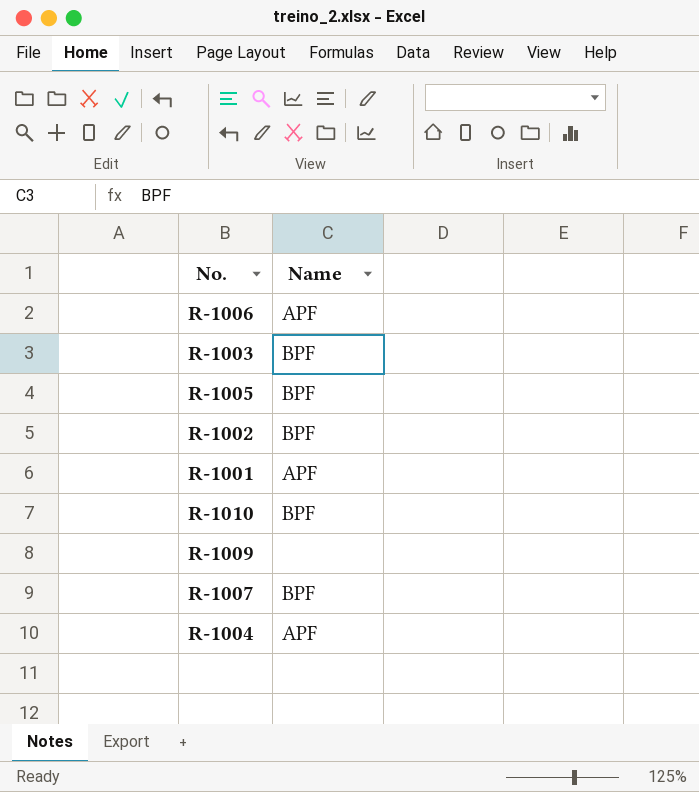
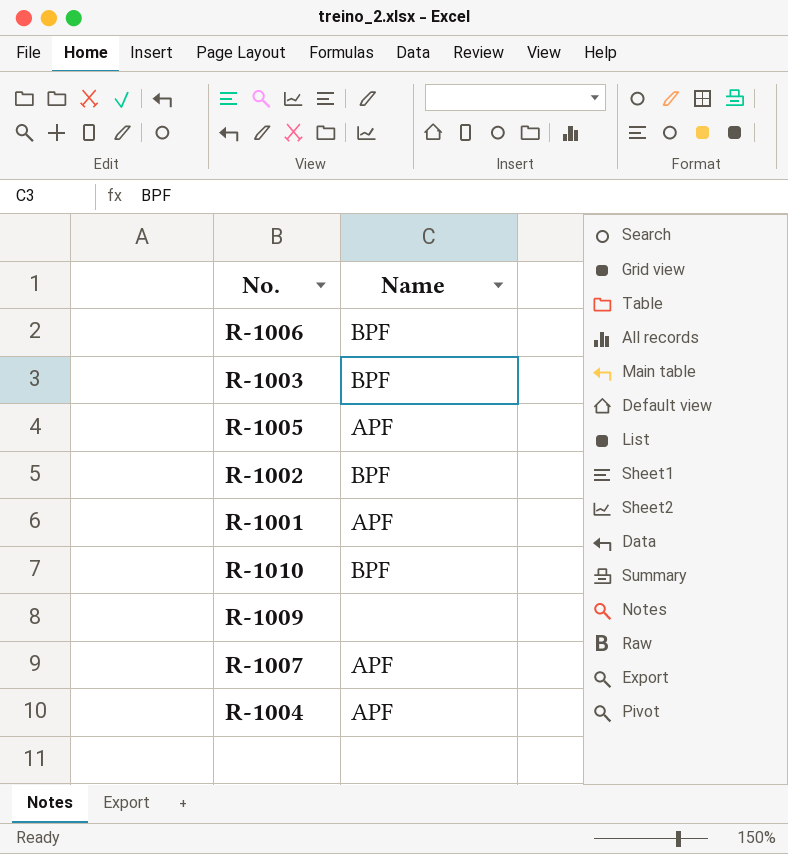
R-1006 | Name: APF -> BPF
R-1005 | Name: BPF -> APF
R-1007 | Name: BPF -> APF

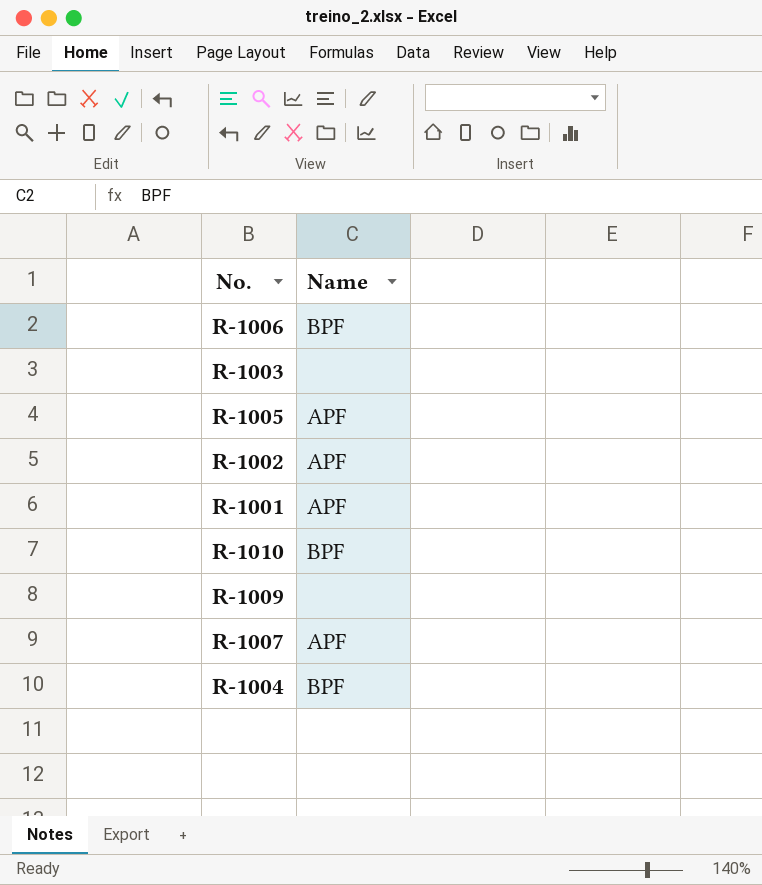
R-1003 | Name: BPF -> none
R-1002 | Name: BPF -> APF
R-1004 | Name: APF -> BPF

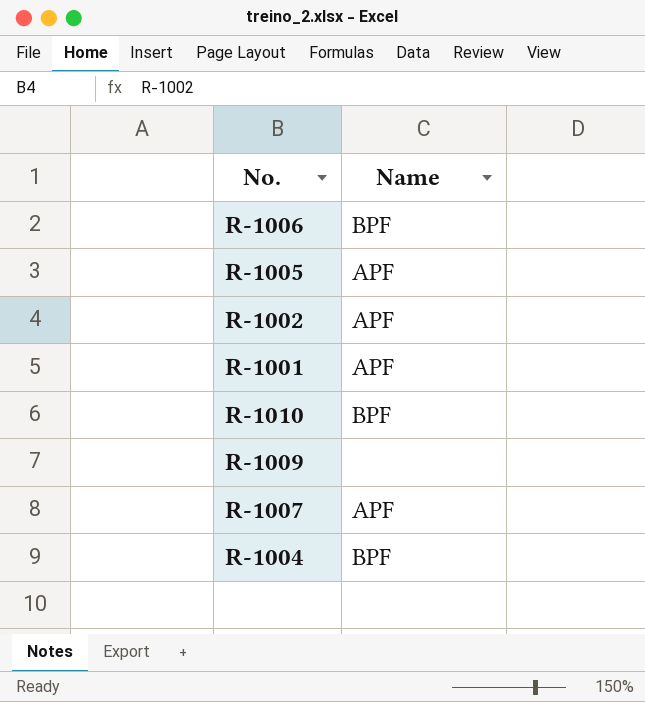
row R-1003: none -> none

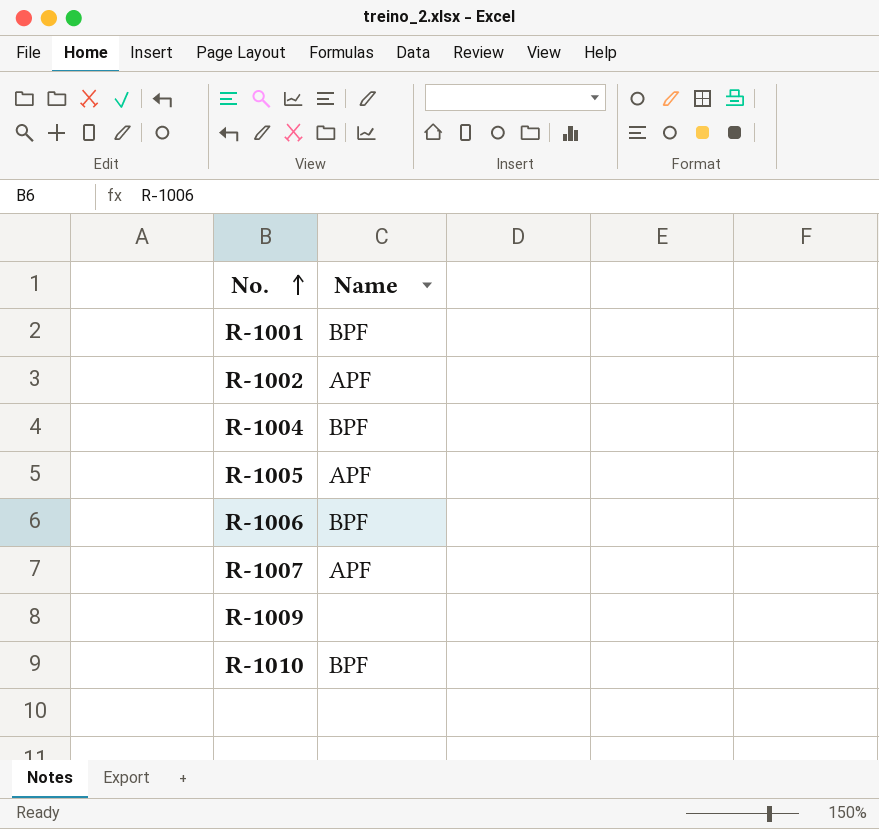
row order: none -> No. ascending
R-1001 | Name: APF -> BPF

